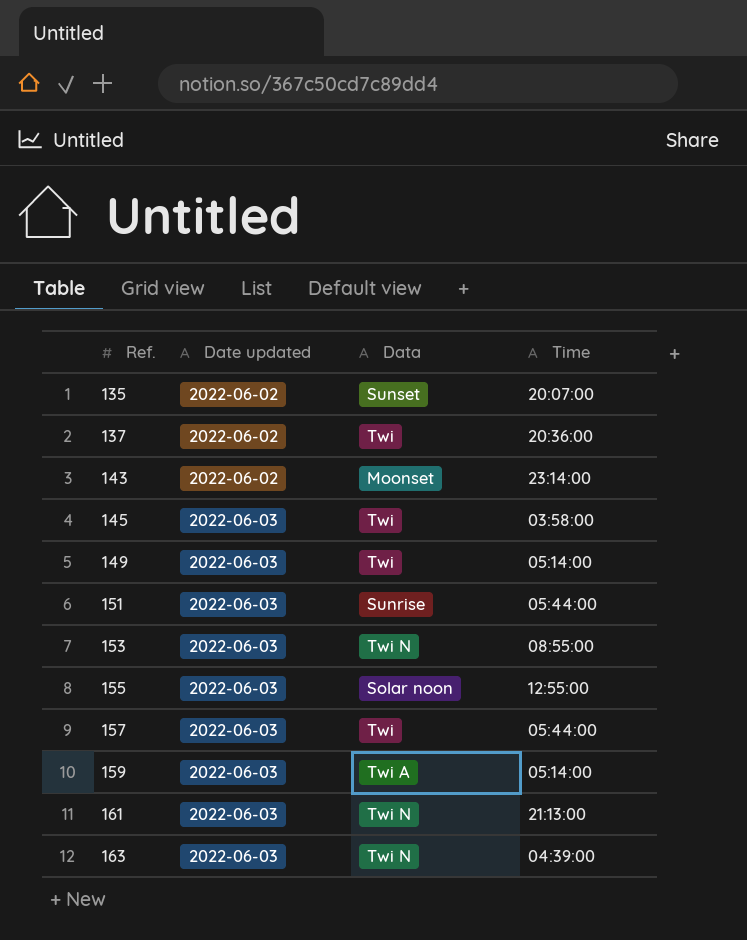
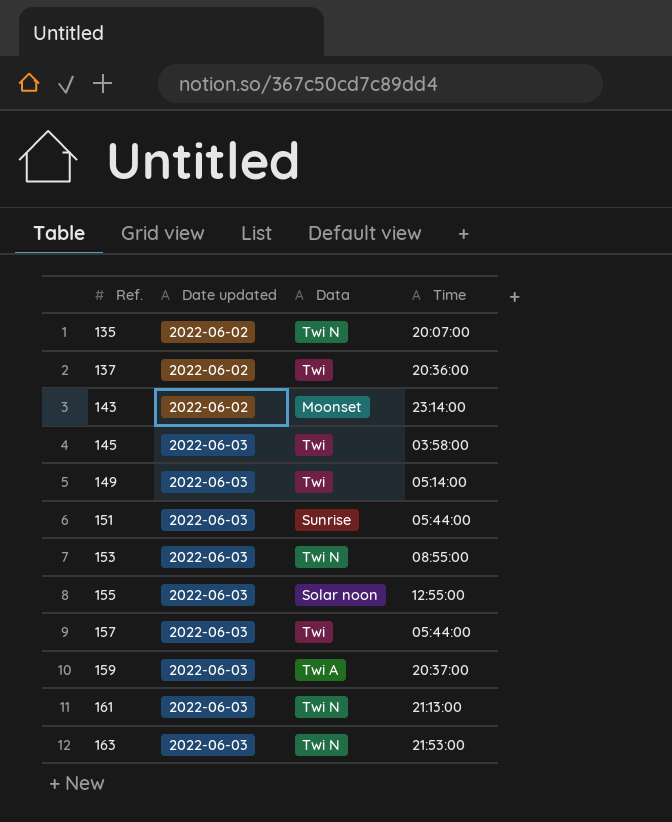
135 | Data: Sunset -> Twi N
159 | Time: 05:14:00 -> 20:37:00
163 | Time: 04:39:00 -> 21:53:00

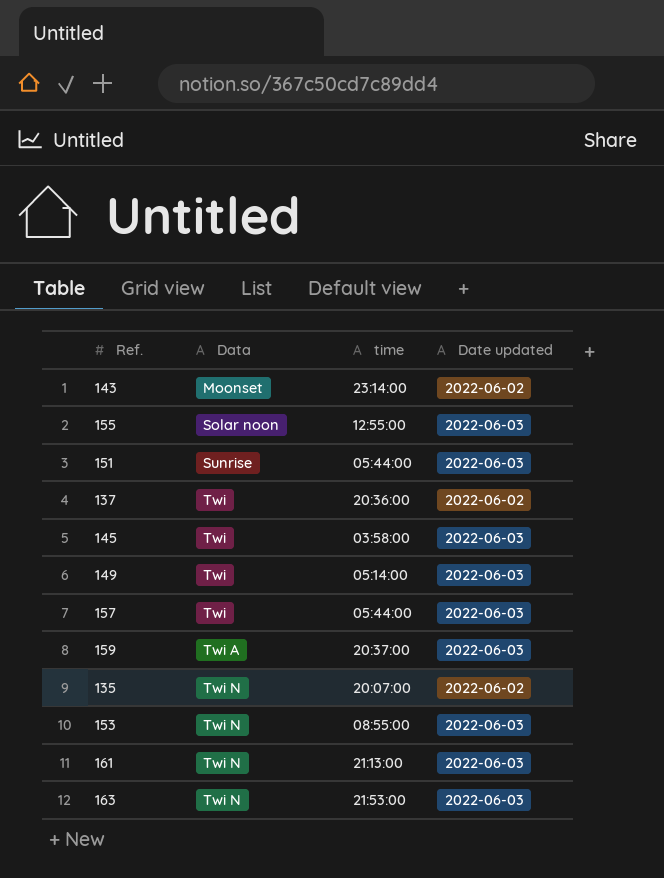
row order: Ref. ascending -> Data ascending
column name: Time -> time
column Date updated | position: 2 -> 4

